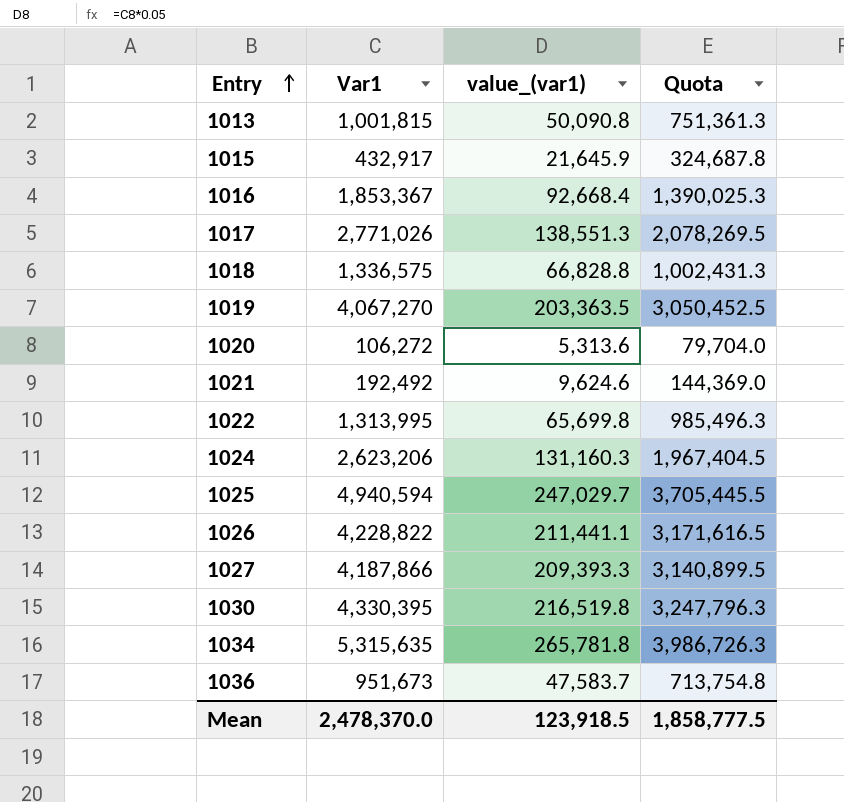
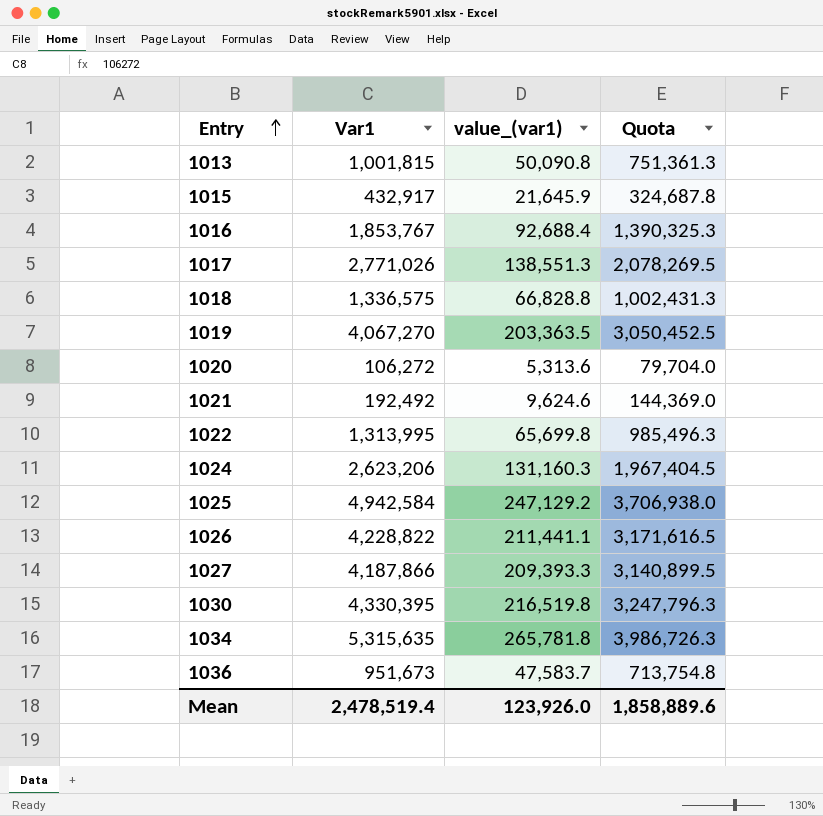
1016 | Var1: 1,853,367 -> 1,853,767
1016 | value_(var1): 92,668.4 -> 92,688.4
1016 | Quota: 1,390,025.3 -> 1,390,325.3
1025 | Var1: 4,940,594 -> 4,942,584
1025 | value_(var1): 247,029.7 -> 247,129.2
1025 | Quota: 3,705,445.5 -> 3,706,938.0
Mean | Var1: 2,478,370.0 -> 2,478,519.4
Mean | value_(var1): 123,918.5 -> 123,926.0
Mean | Quota: 1,858,777.5 -> 1,858,889.6

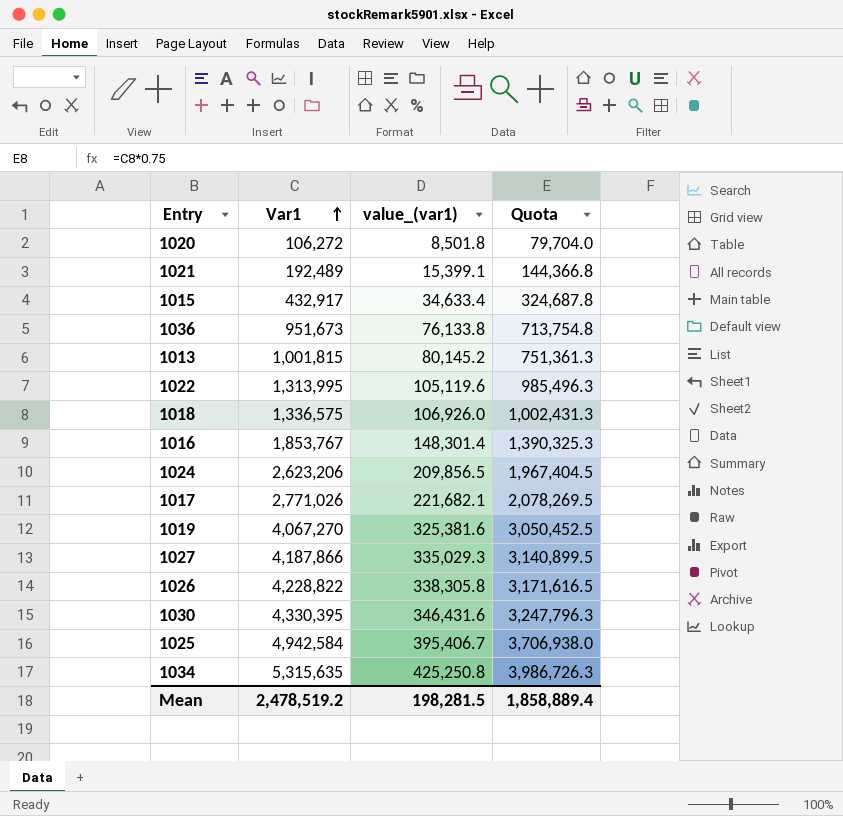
row order: Entry ascending -> Var1 ascending
column value_(var1) | formula: [Var1] * 0.05 -> [Var1] * 0.08
1021 | Var1: 192,492 -> 192,489
1021 | Quota: 144,369.0 -> 144,366.8
Mean | Var1: 2,478,519.4 -> 2,478,519.2
Mean | value_(var1): 123,926.0 -> 198,281.5
Mean | Quota: 1,858,889.6 -> 1,858,889.4

